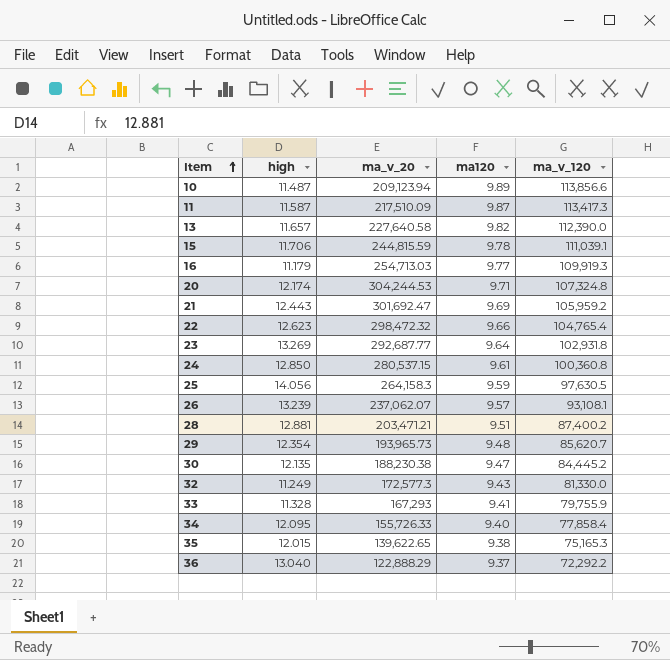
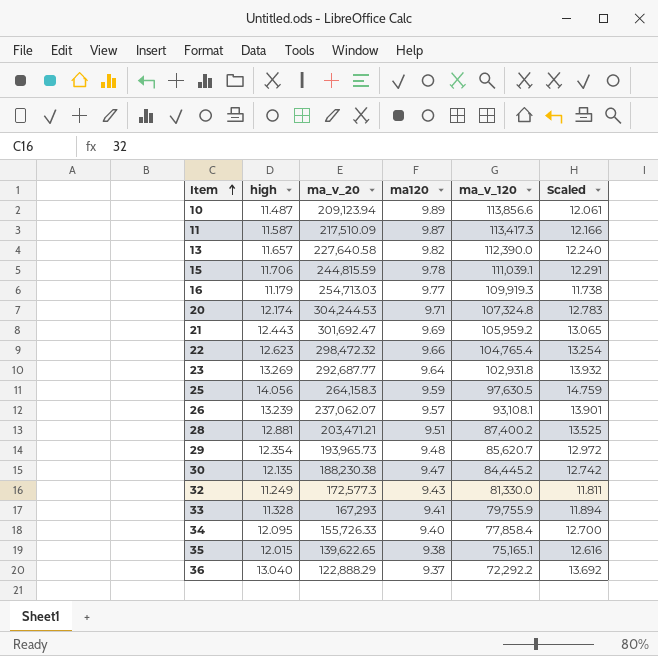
column Scaled | formula: none -> [high] * 1.05
row 24: 12.850 | 280,537.15 | 9.61 | 100,360.8 -> none
35 | ma_v_120: 75,165.3 -> 75,165.1

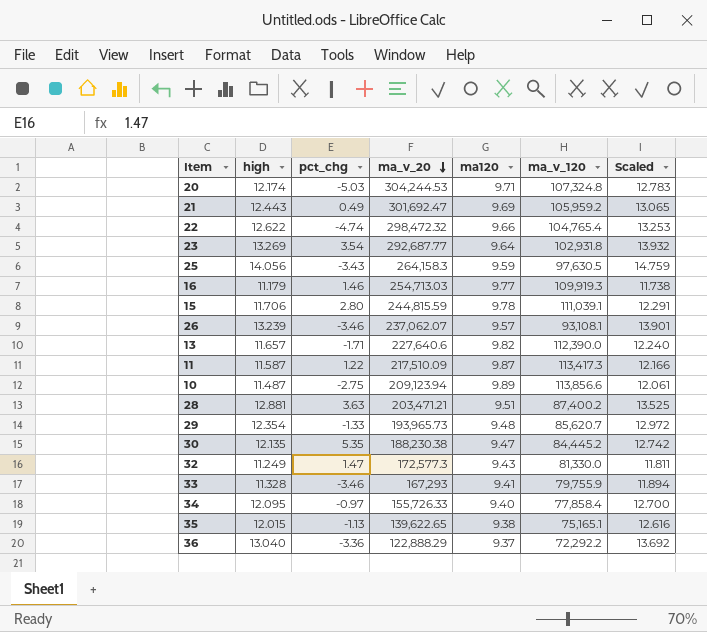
row order: Item ascending -> ma_v_20 descending
column pct_chg | position: none -> 3
22 | high: 12.623 -> 12.622
22 | Scaled: 13.254 -> 13.253
13 | ma_v_20: 227,640.58 -> 227,640.6

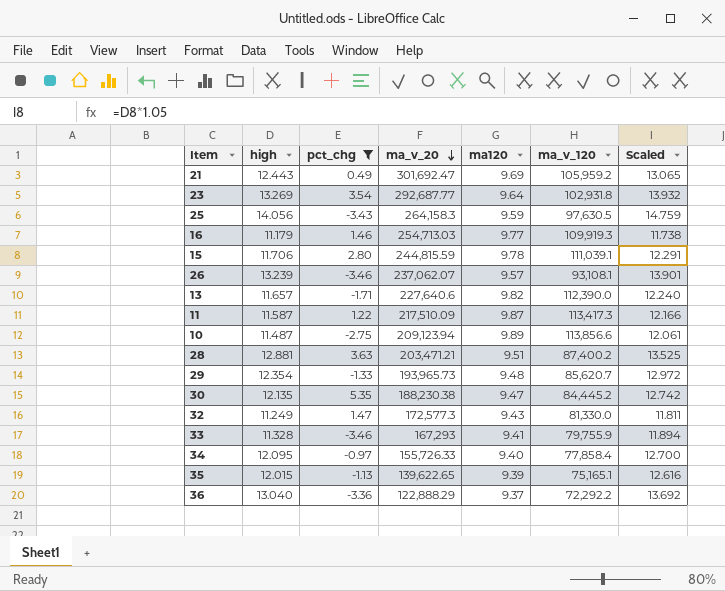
filter: none -> pct_chg >= -3.46
35 | ma120: 9.38 -> 9.39

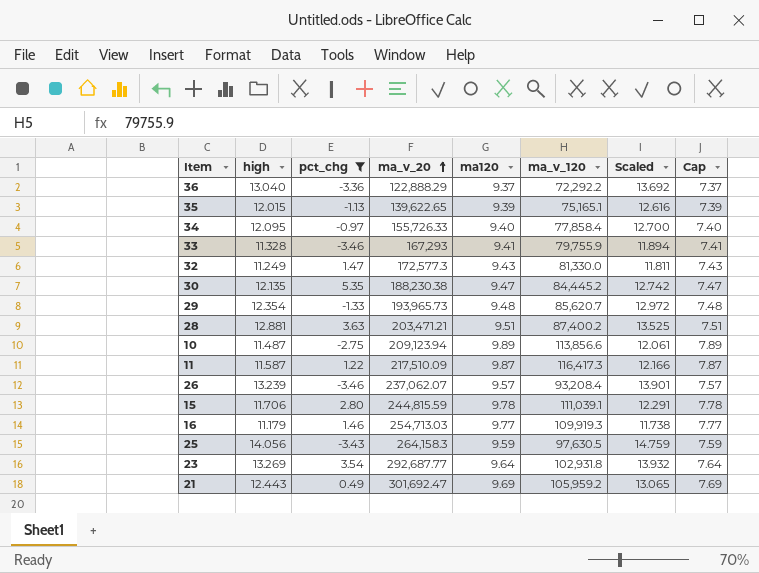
row order: ma_v_20 descending -> ma_v_20 ascending
column Cap | formula: none -> [ma120] - 2
row 13: 11.657 | -1.71 | 227,640.6 | 9.82 | 112,390.0 | 12.240 -> none
11 | ma_v_120: 113,417.3 -> 116,417.3
26 | ma_v_120: 93,108.1 -> 93,208.4

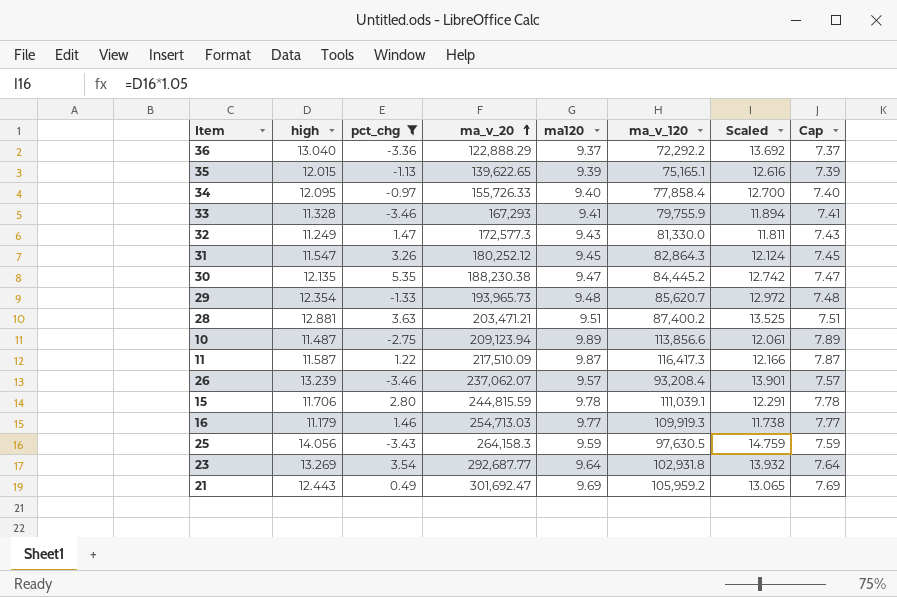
row 31: none -> 11.547 | 3.26 | 180,252.12 | 9.45 | 82,864.3 | 12.124 | 7.45

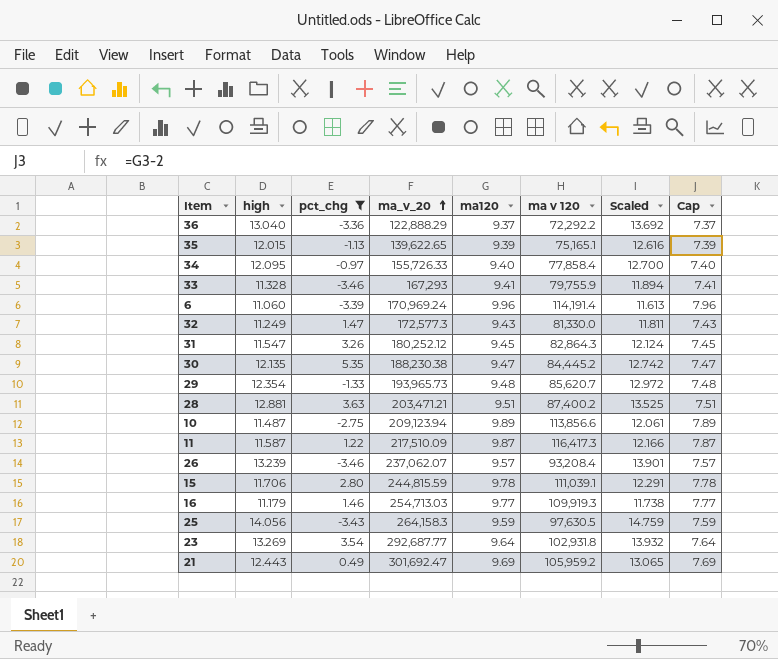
column name: ma_v_120 -> ma v 120
row 6: none -> 11.060 | -3.39 | 170,969.24 | 9.96 | 114,191.4 | 11.613 | 7.96

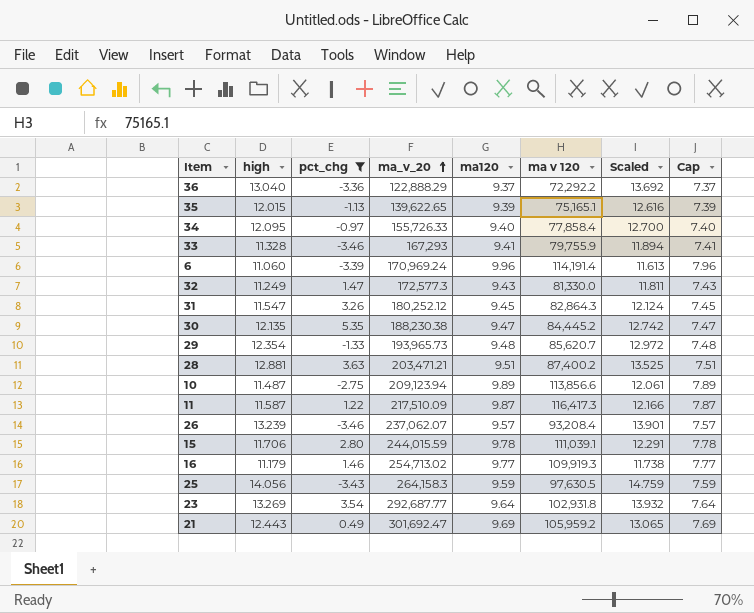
15 | ma_v_20: 244,815.59 -> 244,015.59
16 | ma_v_20: 254,713.03 -> 254,713.02

